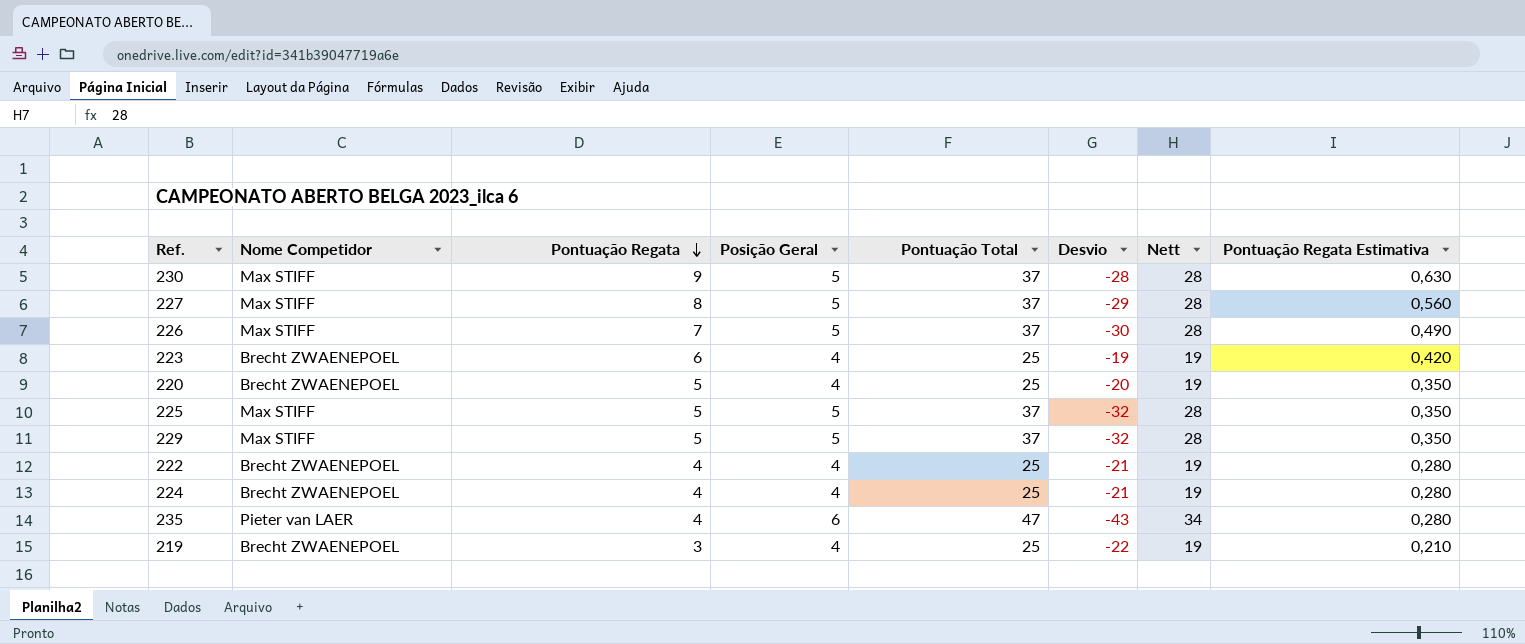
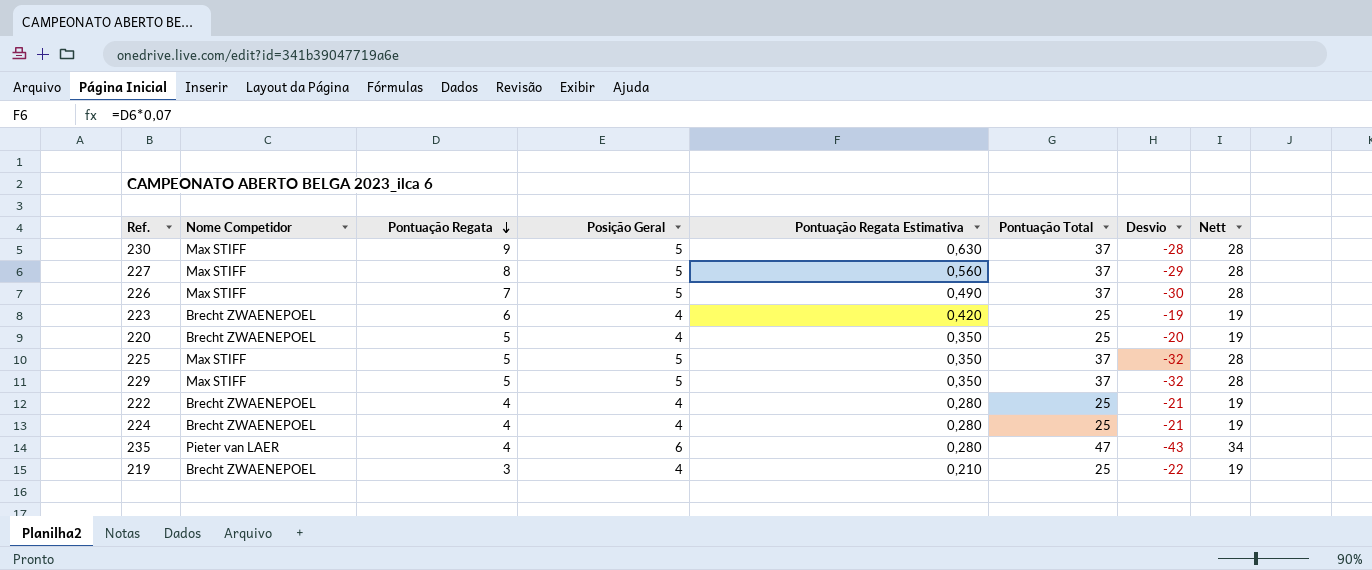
column Pontuação Regata Estimativa | position: 8 -> 5

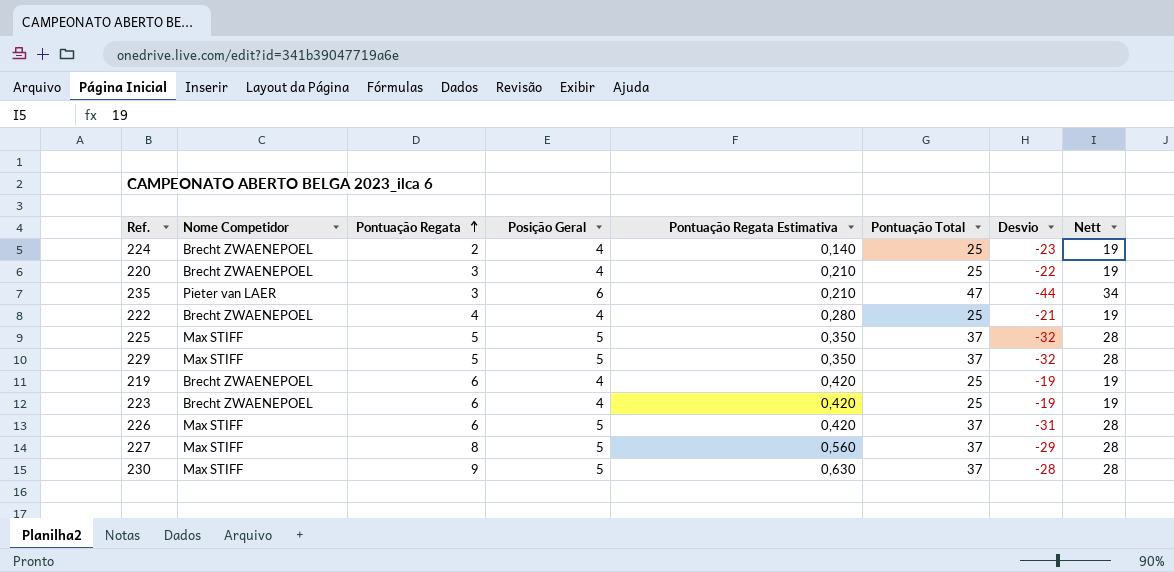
row order: Pontuação Regata descending -> Pontuação Regata ascending
224 | Pontuação Regata: 4 -> 2
224 | Pontuação Regata Estimativa: 0,280 -> 0,140
224 | Desvio: -21 -> -23
220 | Pontuação Regata: 5 -> 3
220 | Pontuação Regata Estimativa: 0,350 -> 0,210
220 | Desvio: -20 -> -22
235 | Pontuação Regata: 4 -> 3
235 | Pontuação Regata Estimativa: 0,280 -> 0,210
235 | Desvio: -43 -> -44
219 | Pontuação Regata: 3 -> 6
219 | Pontuação Regata Estimativa: 0,210 -> 0,420
219 | Desvio: -22 -> -19
226 | Pontuação Regata: 7 -> 6
226 | Pontuação Regata Estimativa: 0,490 -> 0,420
226 | Desvio: -30 -> -31

